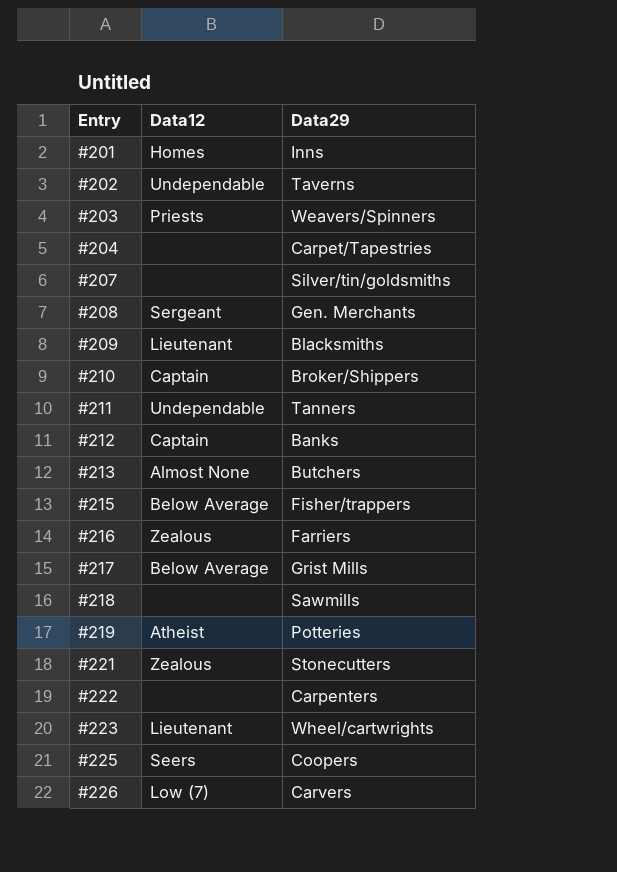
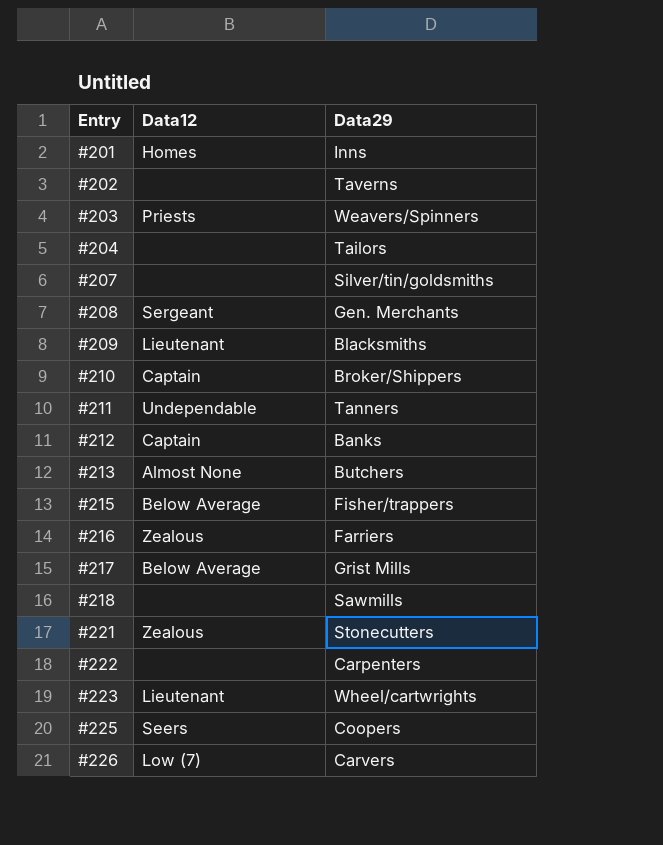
row #219: Atheist | Potteries -> none
#202 | Data12: Undependable -> none
#204 | Data29: Carpet/Tapestries -> Tailors

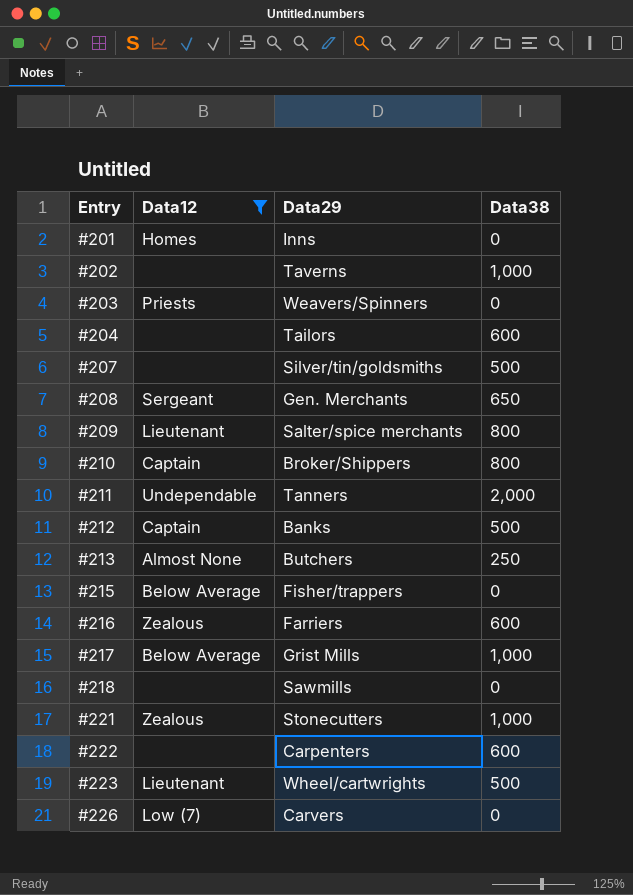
filter: none -> Data12 != Seers
column Data38 | position: none -> 4
#209 | Data29: Blacksmiths -> Salter/spice merchants

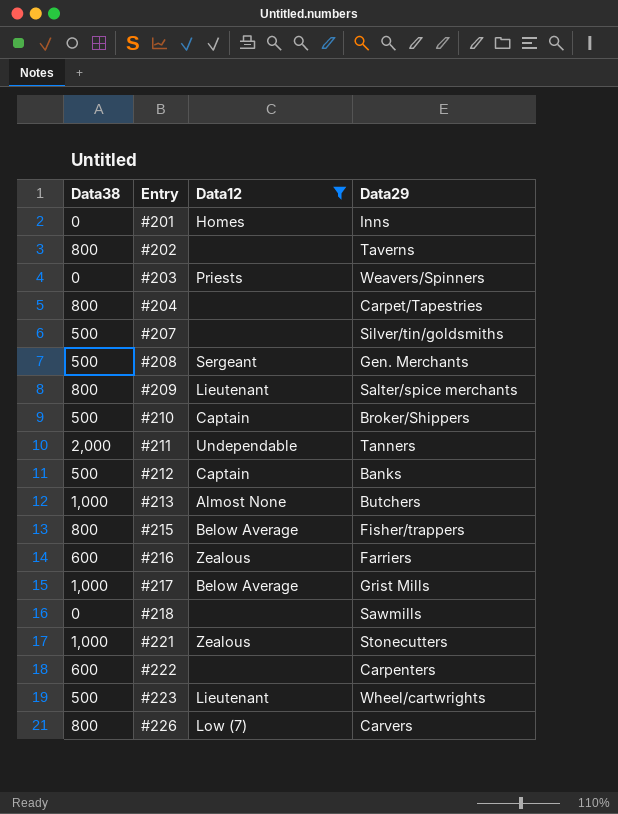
column Data38 | position: 4 -> 1
#202 | Data38: 1,000 -> 800
#204 | Data38: 600 -> 800
#204 | Data29: Tailors -> Carpet/Tapestries
#208 | Data38: 650 -> 500
#210 | Data38: 800 -> 500
#213 | Data38: 250 -> 1,000
#215 | Data38: 0 -> 800
#226 | Data38: 0 -> 800

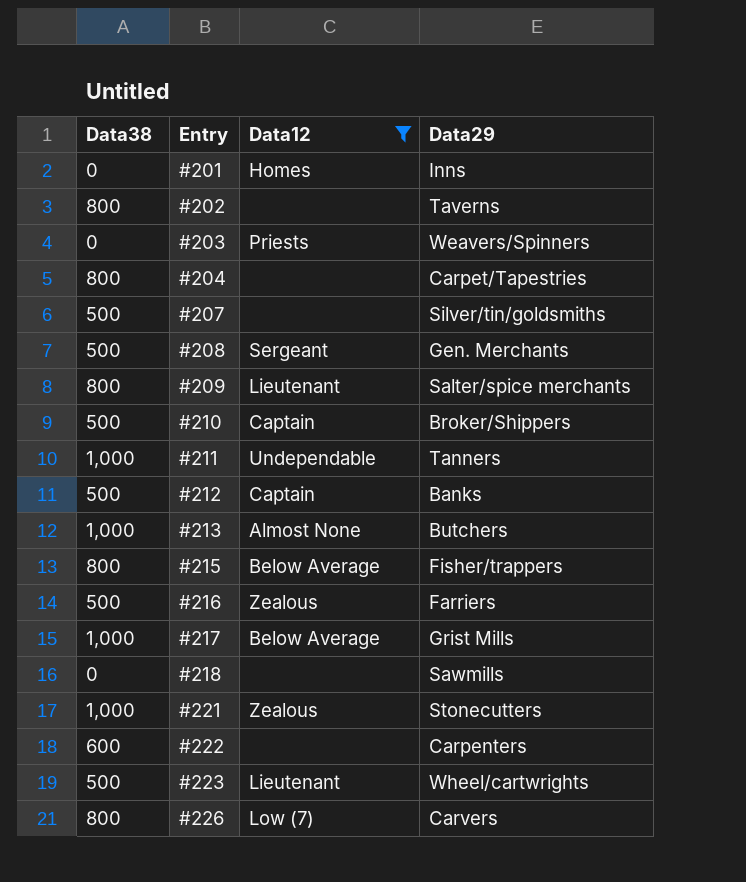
#211 | Data38: 2,000 -> 1,000
#216 | Data38: 600 -> 500

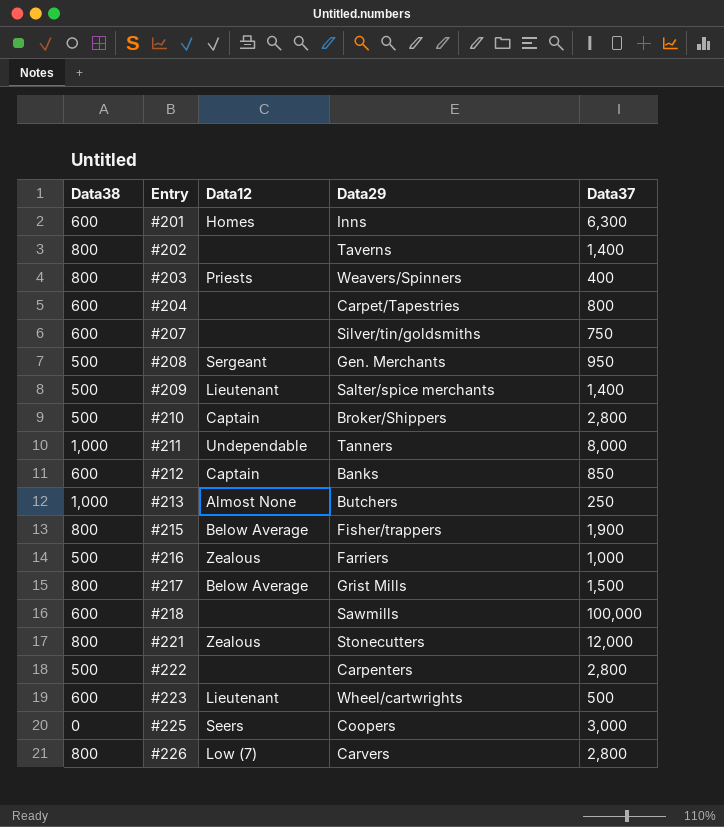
filter: Data12 != Seers -> none
column Data37 | position: none -> 5
#201 | Data38: 0 -> 600
#203 | Data38: 0 -> 800
#204 | Data38: 800 -> 600
#207 | Data38: 500 -> 600
#209 | Data38: 800 -> 500
#212 | Data38: 500 -> 600
#217 | Data38: 1,000 -> 800
#218 | Data38: 0 -> 600
#221 | Data38: 1,000 -> 800
#222 | Data38: 600 -> 500
#223 | Data38: 500 -> 600

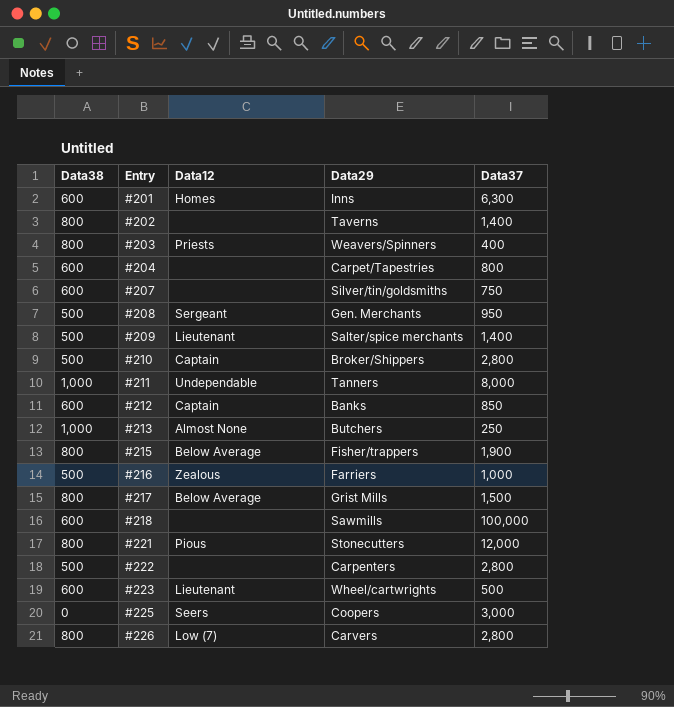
#221 | Data12: Zealous -> Pious

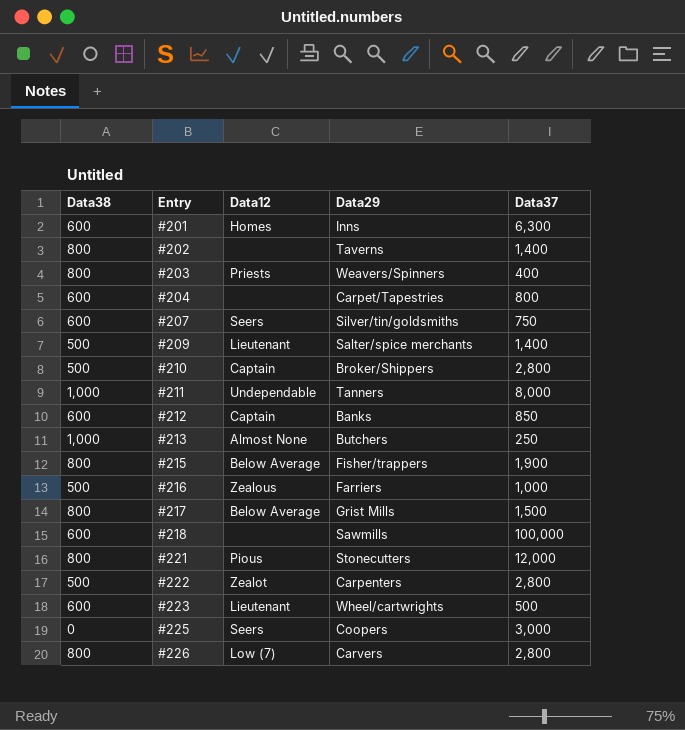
row #208: 500 | Sergeant | Gen. Merchants | 950 -> none
#207 | Data12: none -> Seers
#222 | Data12: none -> Zealot

